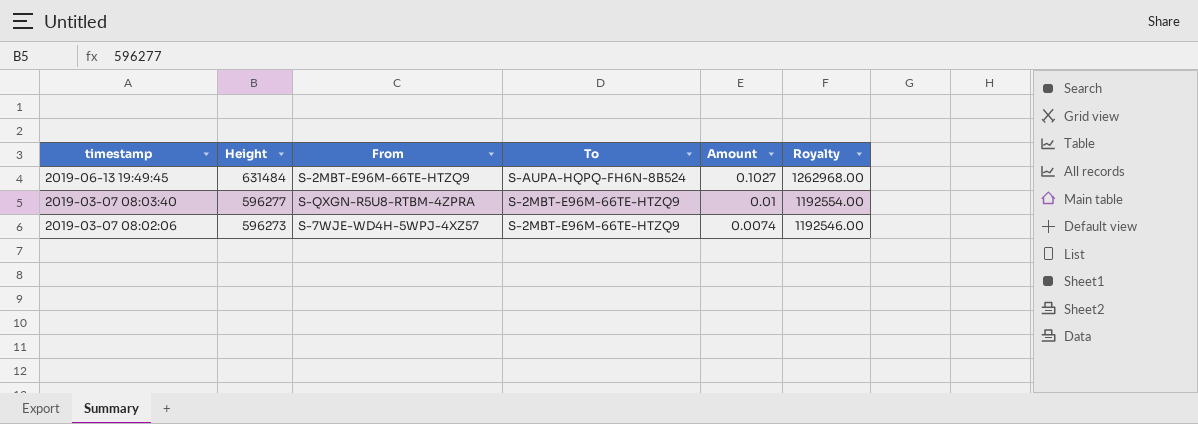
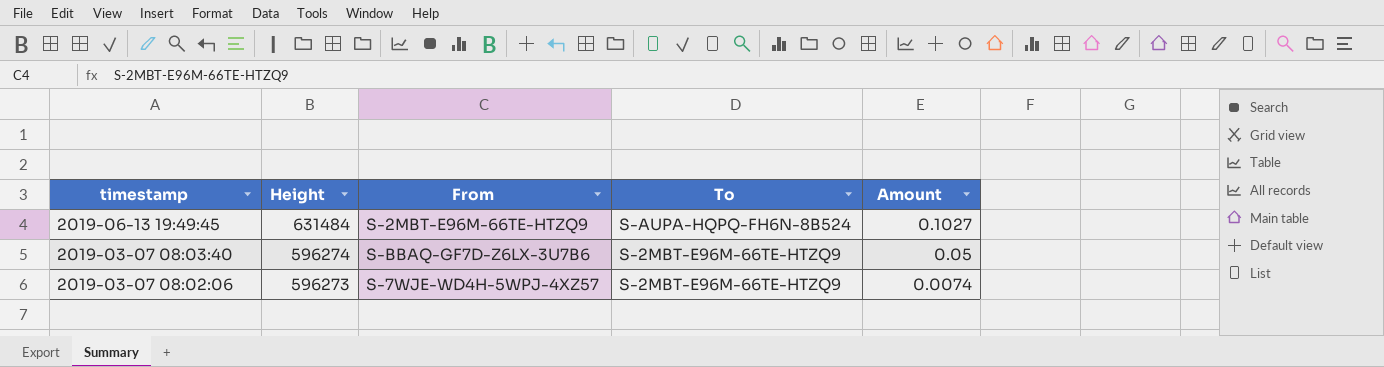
column Royalty | formula: [Height] * 2 -> none
2019-03-07 08:03:40 | Height: 596277 -> 596274
2019-03-07 08:03:40 | From: S-QXGN-R5U8-RTBM-4ZPRA -> S-BBAQ-GF7D-Z6LX-3U7B6
2019-03-07 08:03:40 | Amount: 0.01 -> 0.05

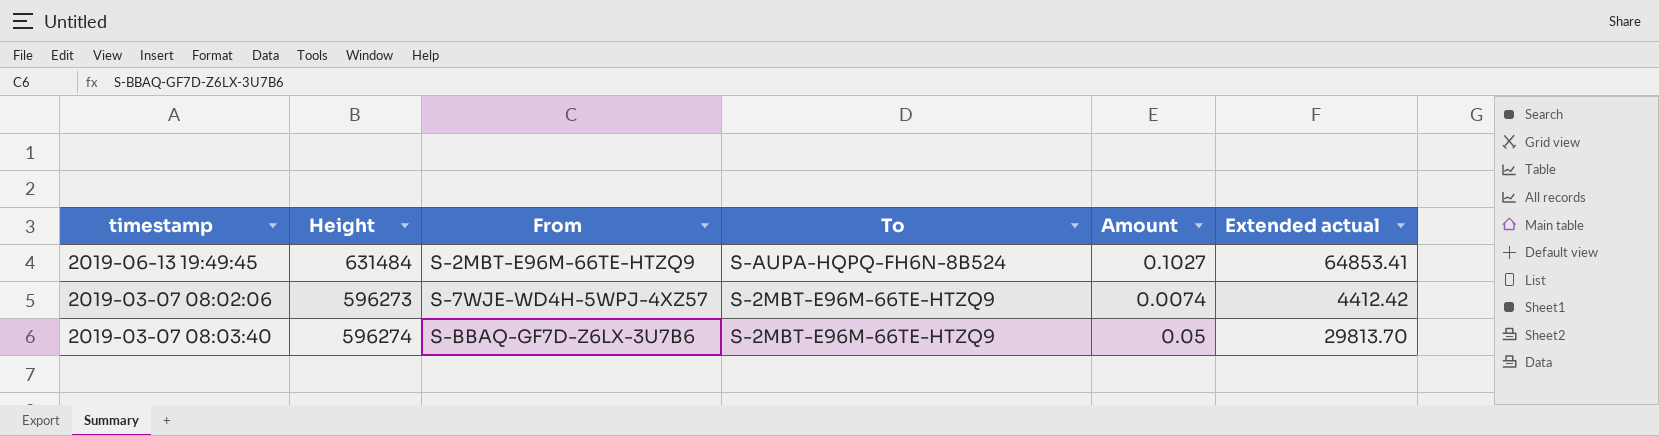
row order: timestamp descending -> From ascending
column Extended actual | formula: none -> [Height] * [Amount]

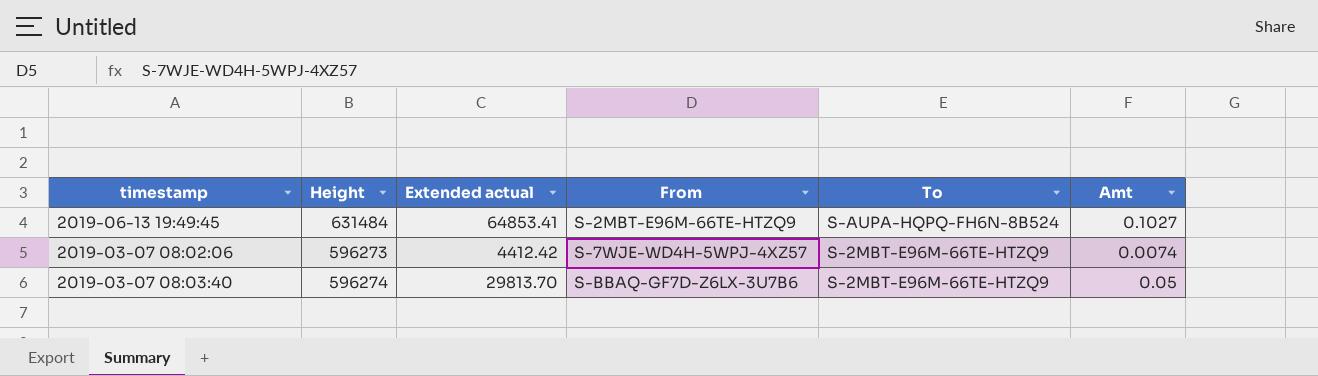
column Extended actual | position: 6 -> 3
column name: Amount -> Amt

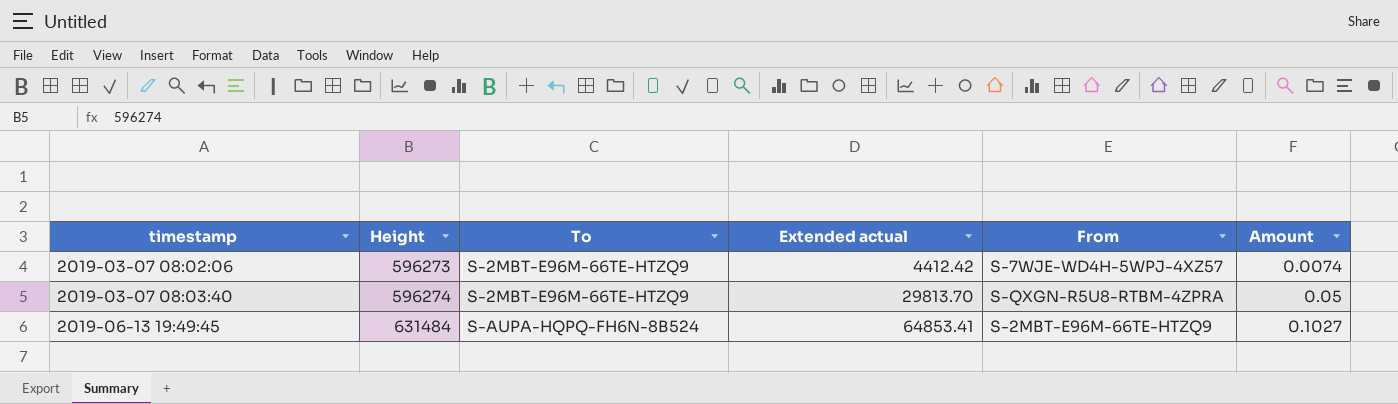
row order: From ascending -> timestamp ascending
column To | position: 5 -> 3
column name: Amt -> Amount
2019-03-07 08:03:40 | From: S-BBAQ-GF7D-Z6LX-3U7B6 -> S-QXGN-R5U8-RTBM-4ZPRA

